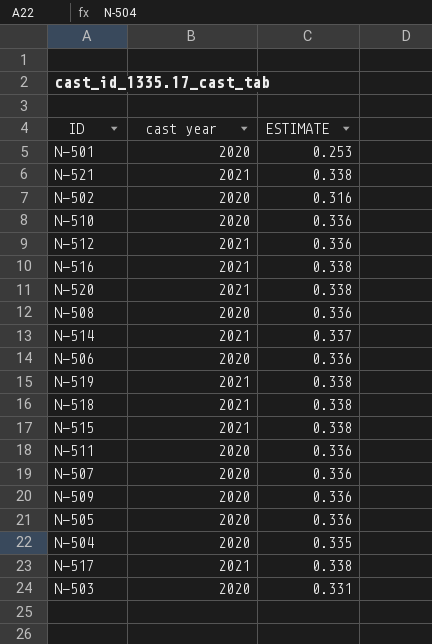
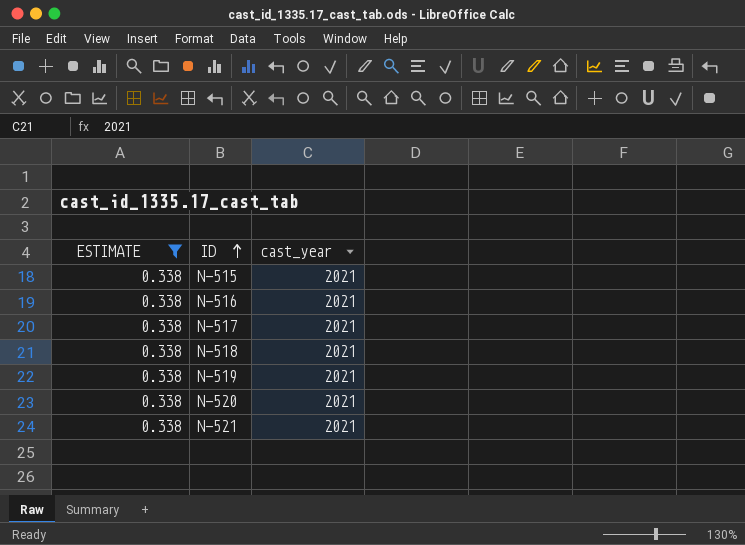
filter: none -> ESTIMATE = 0.338
row order: none -> ID ascending
column ESTIMATE | position: 3 -> 1
column name: cast year -> cast_year

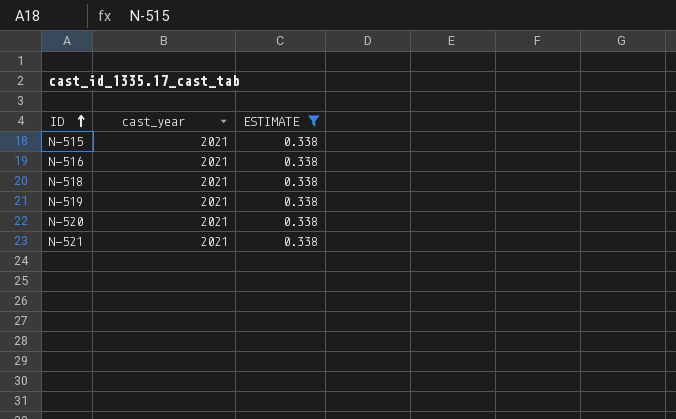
column ESTIMATE | position: 1 -> 3
row N-517: 0.338 | 2021 -> none

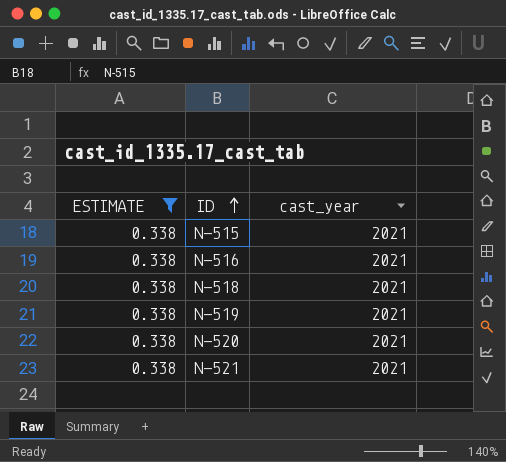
column ESTIMATE | position: 3 -> 1

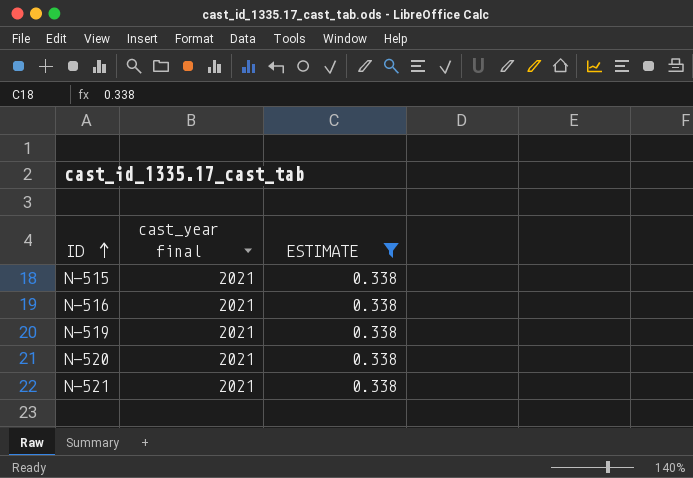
column name: cast_year -> cast_year final
column ESTIMATE | position: 1 -> 3
row N-518: 0.338 | 2021 -> none

